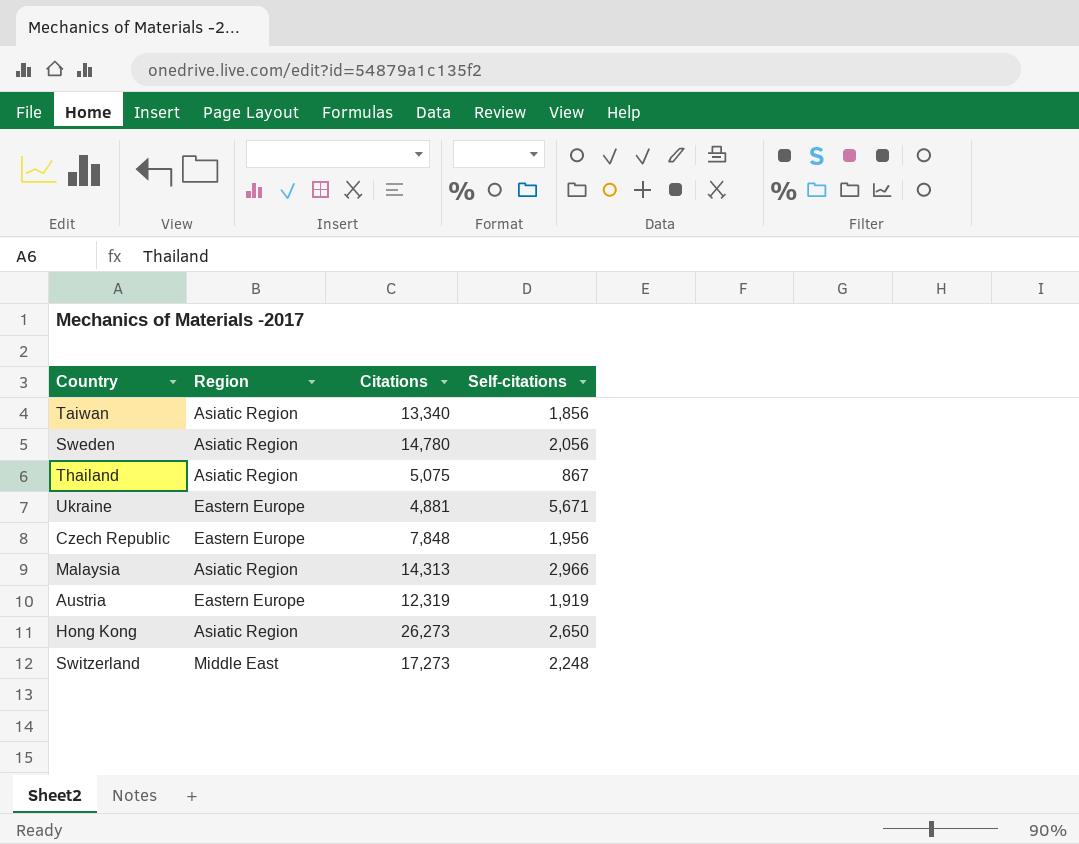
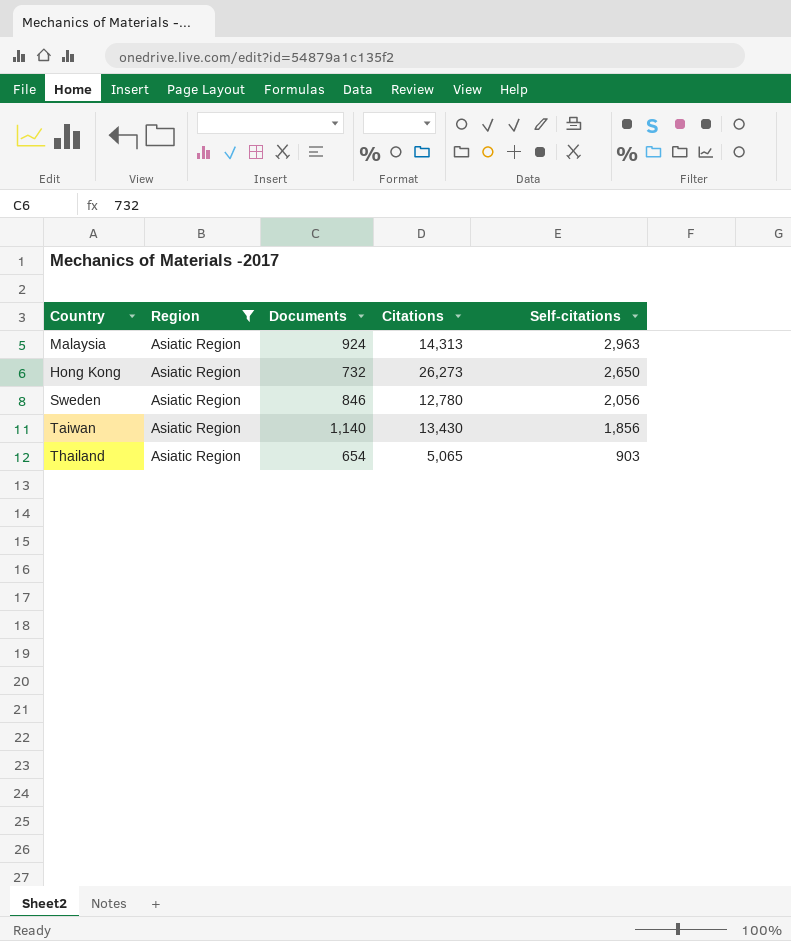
filter: none -> Region = Asiatic Region
row order: none -> Self-citations descending
column Documents | position: none -> 3
Malaysia | Self-citations: 2,966 -> 2,963
Sweden | Citations: 14,780 -> 12,780
Taiwan | Citations: 13,340 -> 13,430
Thailand | Citations: 5,075 -> 5,065
Thailand | Self-citations: 867 -> 903

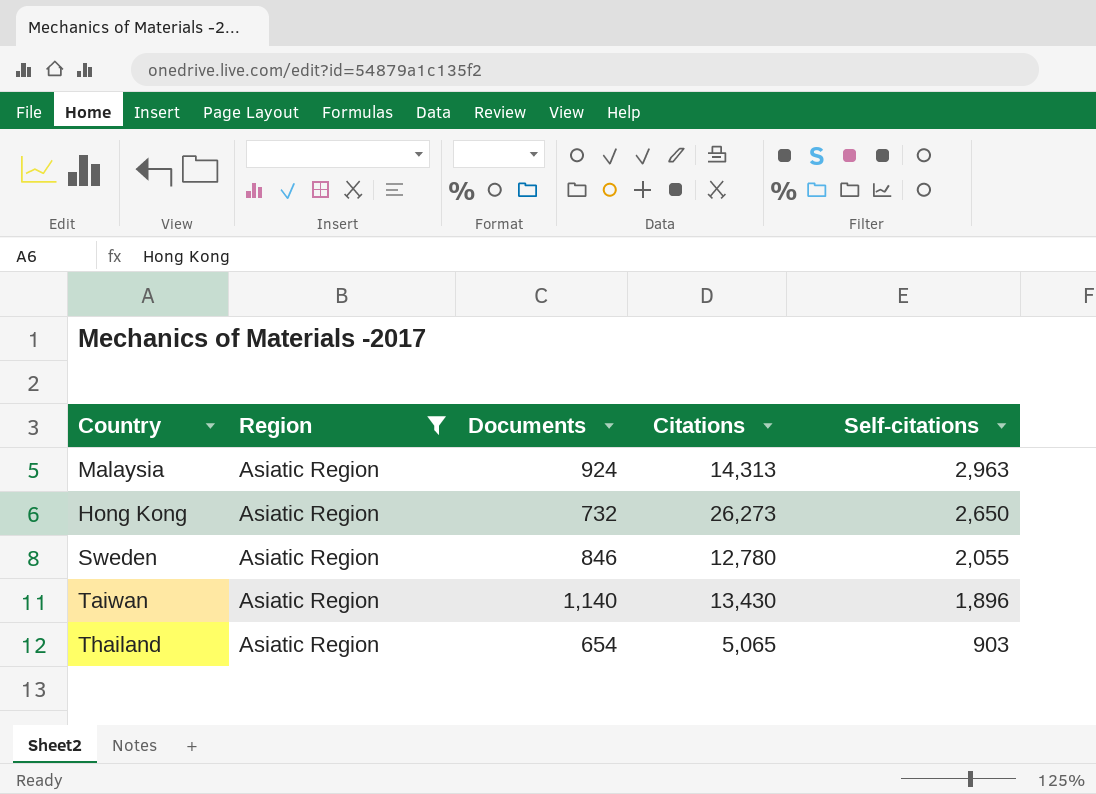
Sweden | Self-citations: 2,056 -> 2,055
Taiwan | Self-citations: 1,856 -> 1,896

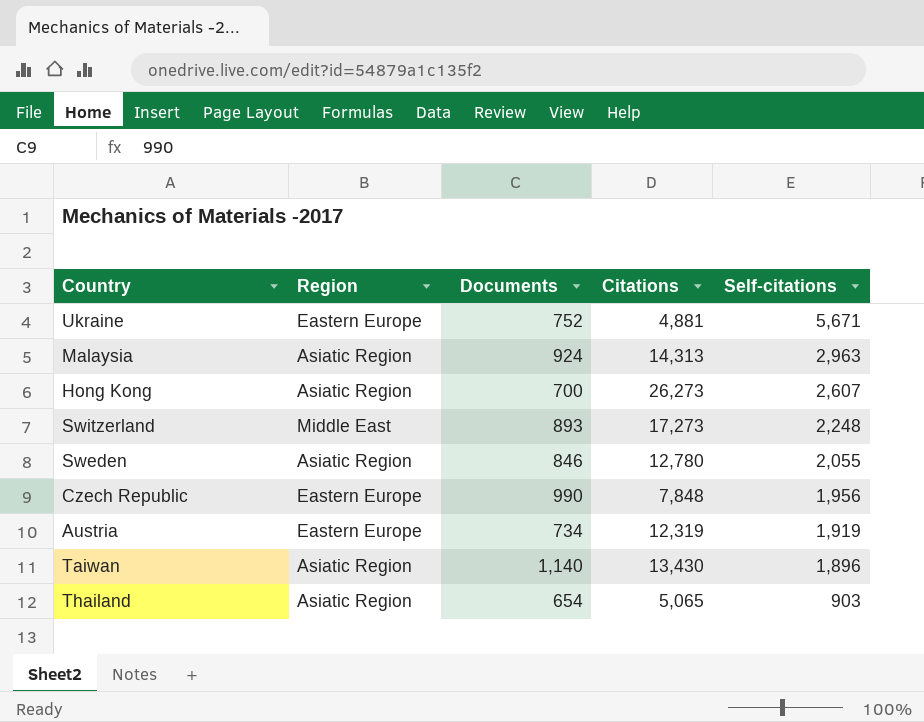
filter: Region = Asiatic Region -> none
Hong Kong | Documents: 732 -> 700
Hong Kong | Self-citations: 2,650 -> 2,607

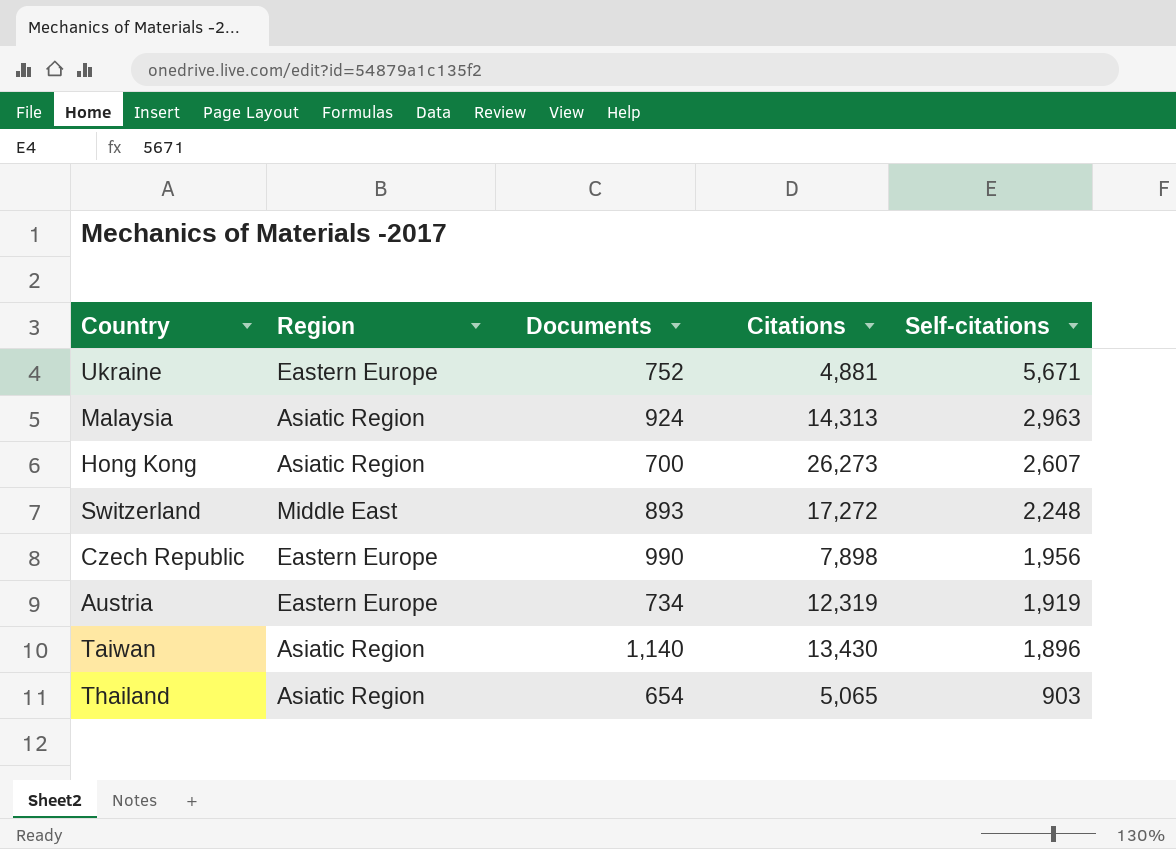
row Sweden: Asiatic Region | 846 | 12,780 | 2,055 -> none
Switzerland | Citations: 17,273 -> 17,272
Czech Republic | Citations: 7,848 -> 7,898

